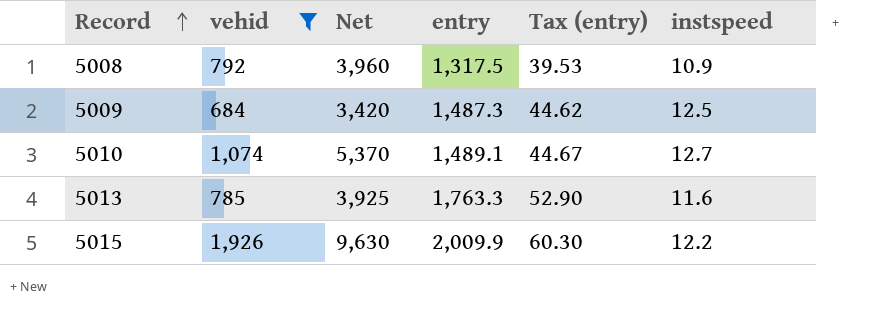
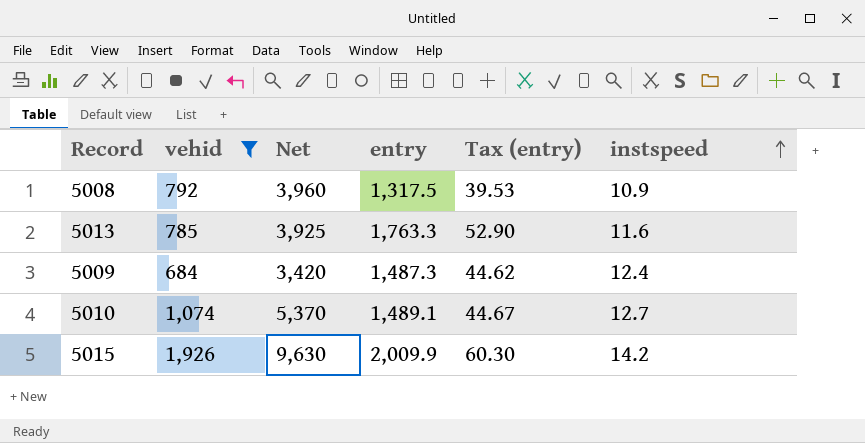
row order: Record ascending -> instspeed ascending
5009 | instspeed: 12.5 -> 12.4
5015 | instspeed: 12.2 -> 14.2

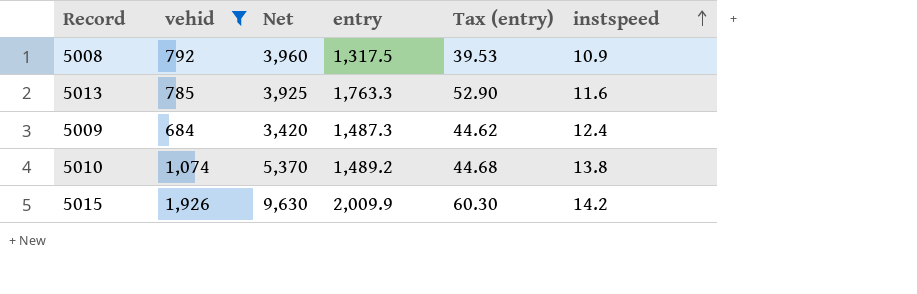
5010 | entry: 1,489.1 -> 1,489.2
5010 | Tax (entry): 44.67 -> 44.68
5010 | instspeed: 12.7 -> 13.8

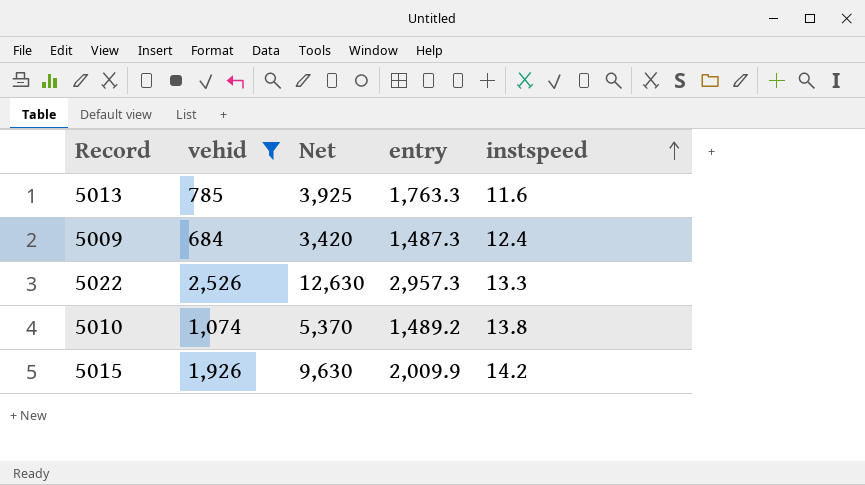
column Tax (entry) | formula: [entry] * 0.03 -> none
row 5008: 792 | 3,960 | 1,317.5 | 39.53 | 10.9 -> none
row 5022: none -> 2,526 | 12,630 | 2,957.3 | 13.3

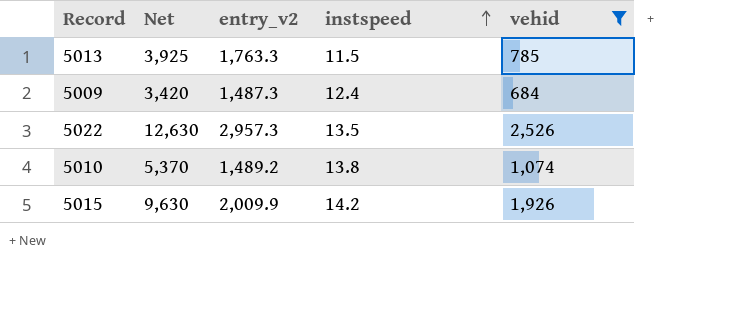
column name: entry -> entry_v2
column vehid | position: 2 -> 5
5013 | instspeed: 11.6 -> 11.5
5022 | instspeed: 13.3 -> 13.5

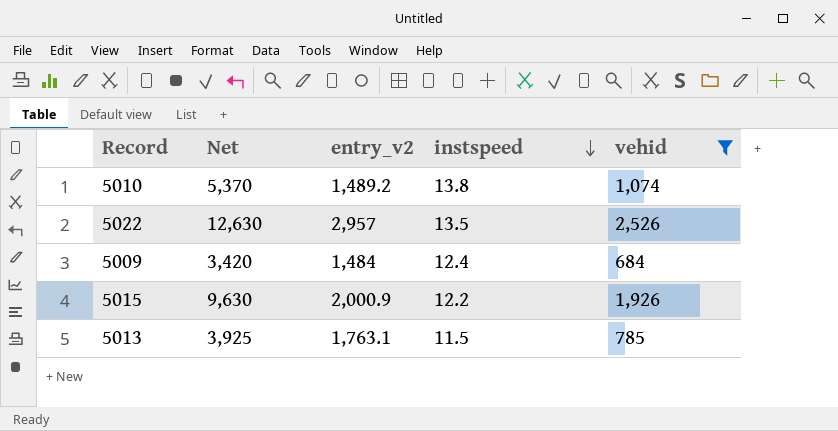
row order: instspeed ascending -> instspeed descending
5022 | entry_v2: 2,957.3 -> 2,957
5009 | entry_v2: 1,487.3 -> 1,484
5015 | entry_v2: 2,009.9 -> 2,000.9
5015 | instspeed: 14.2 -> 12.2
5013 | entry_v2: 1,763.3 -> 1,763.1

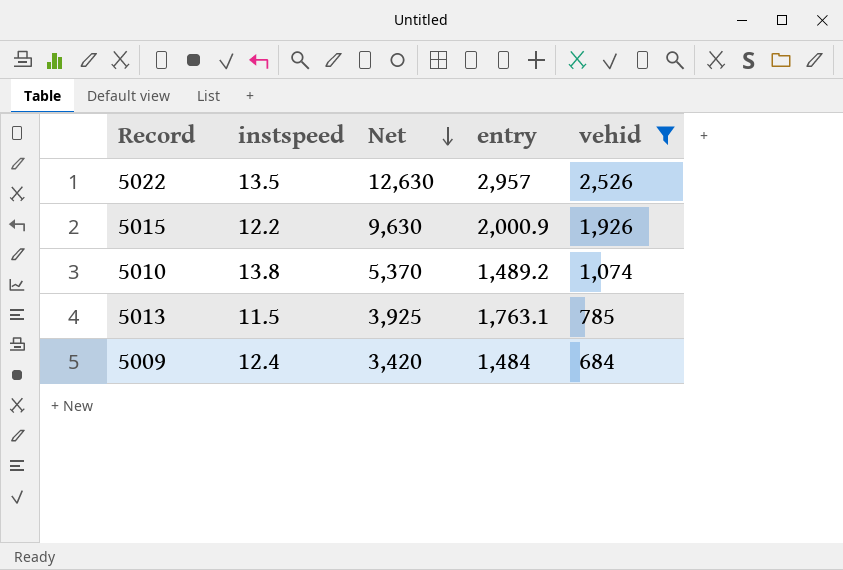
row order: instspeed descending -> Net descending
column instspeed | position: 4 -> 2
column name: entry_v2 -> entry

